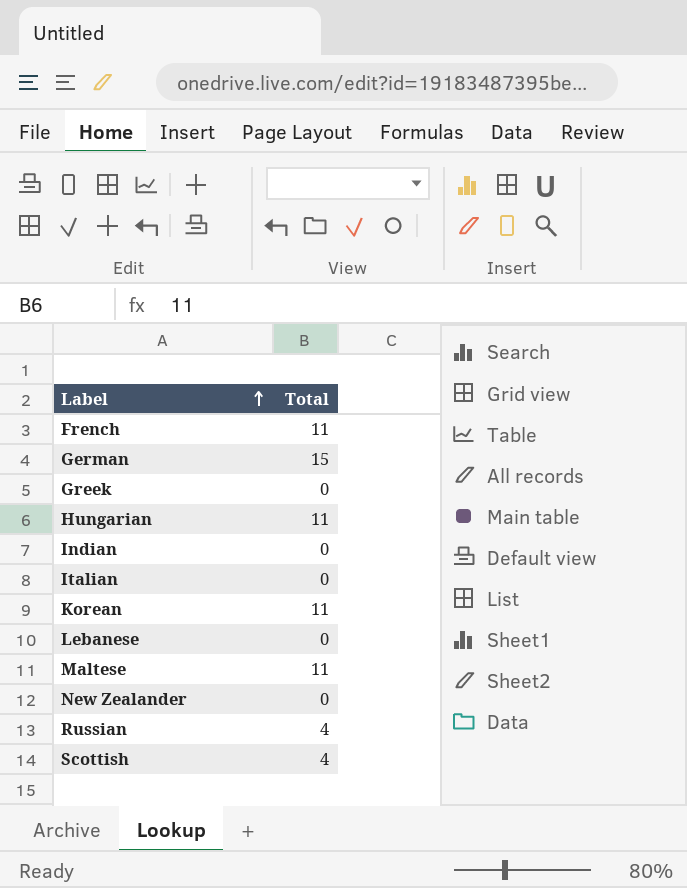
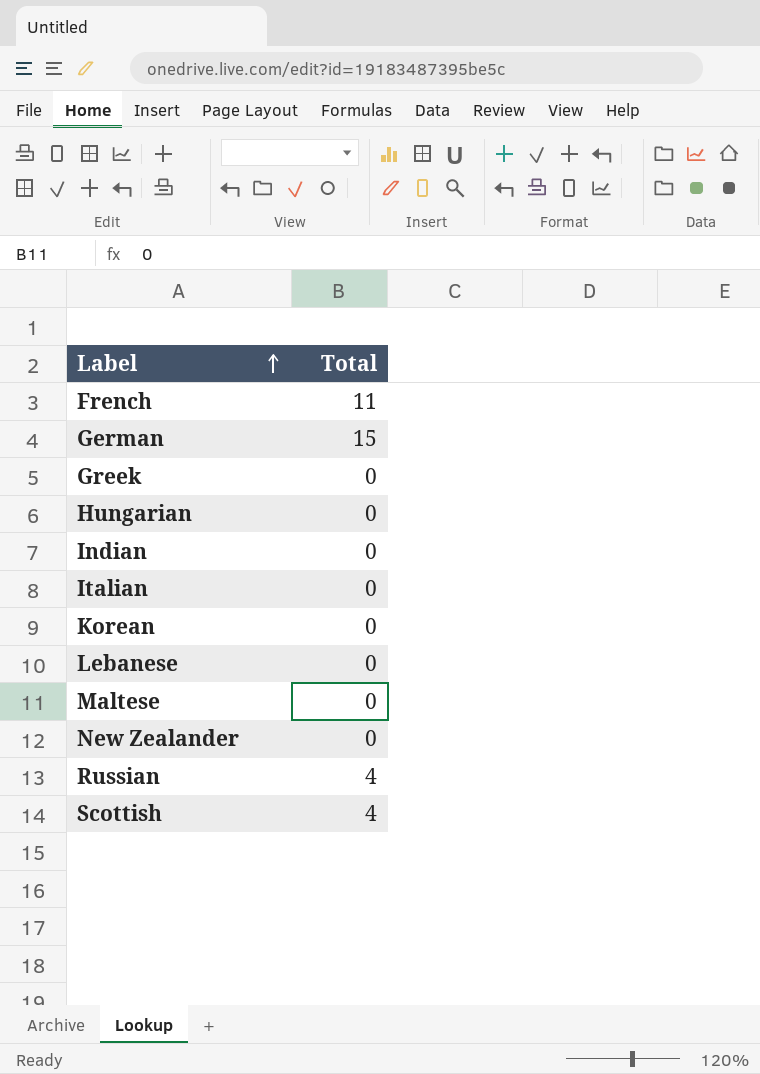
Hungarian | Total: 11 -> 0
Korean | Total: 11 -> 0
Maltese | Total: 11 -> 0

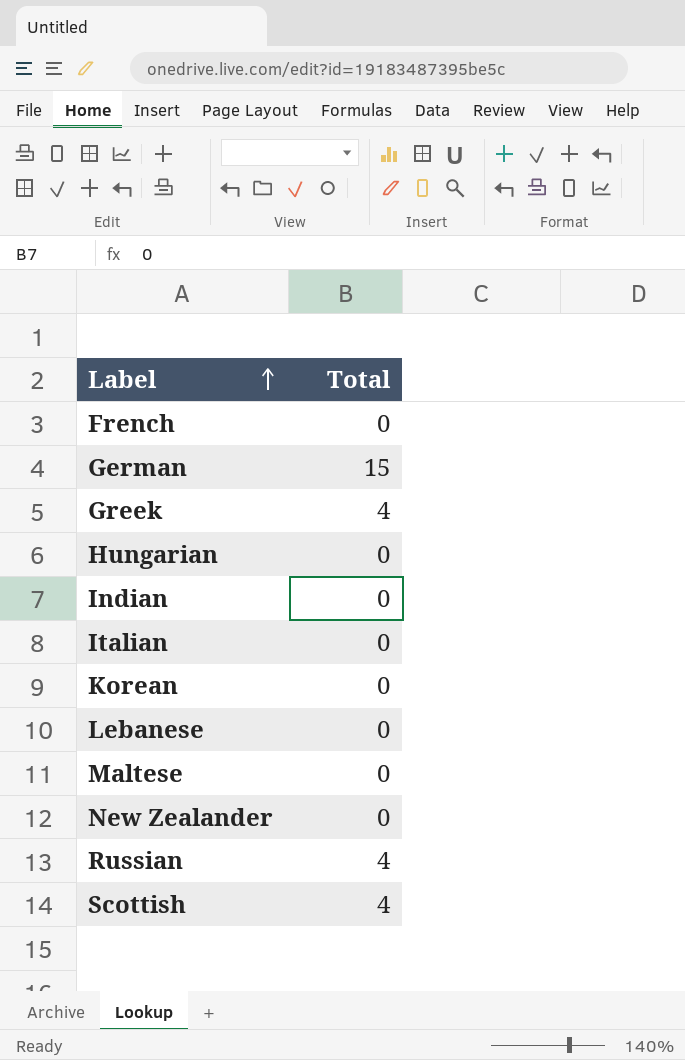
French | Total: 11 -> 0
Greek | Total: 0 -> 4

